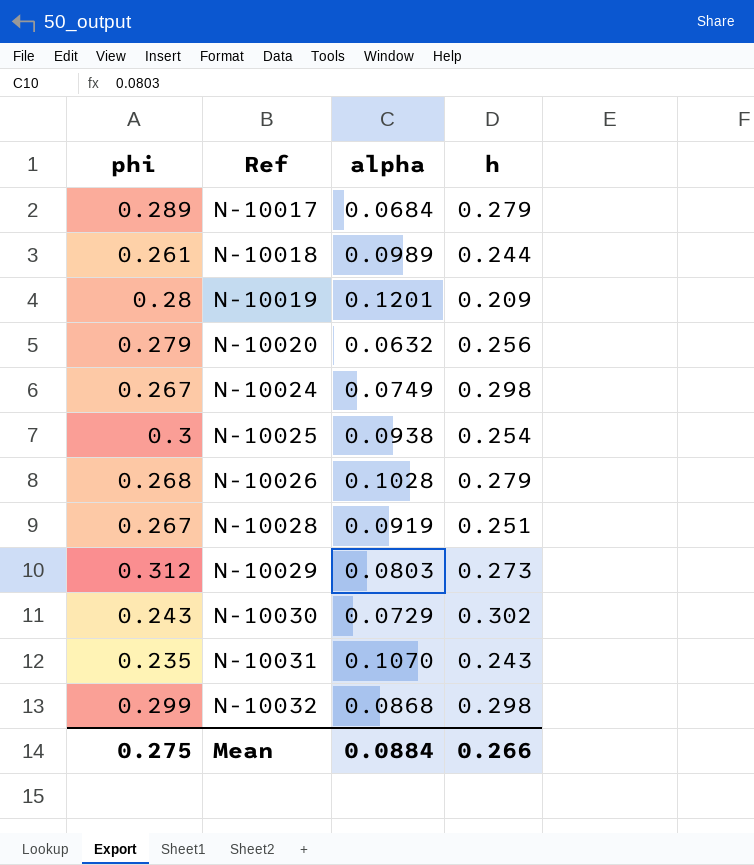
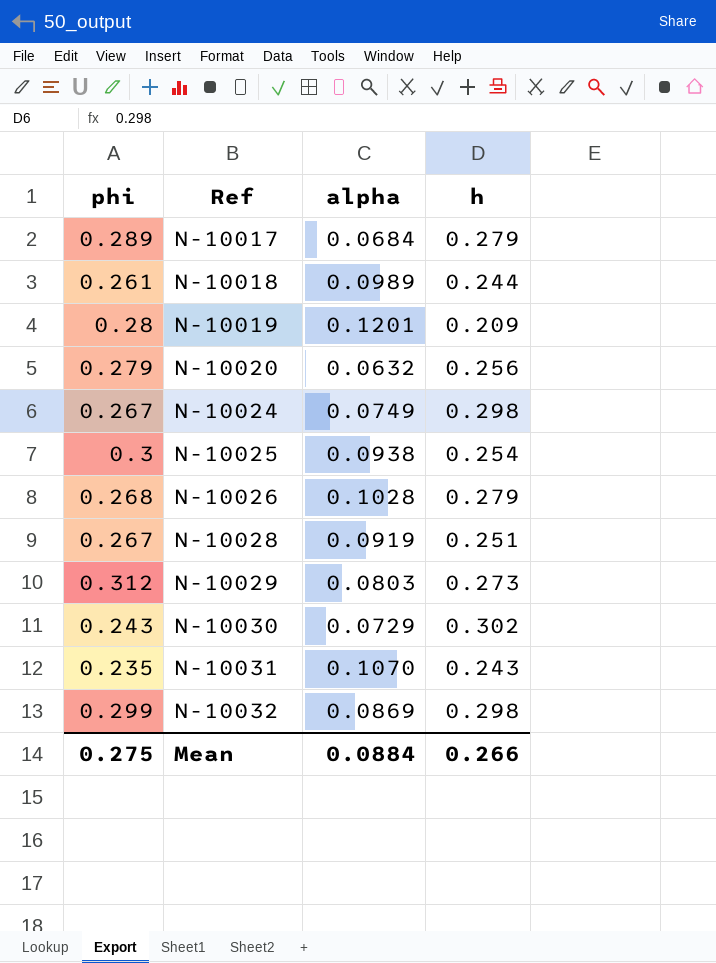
N-10032 | alpha: 0.0868 -> 0.0869

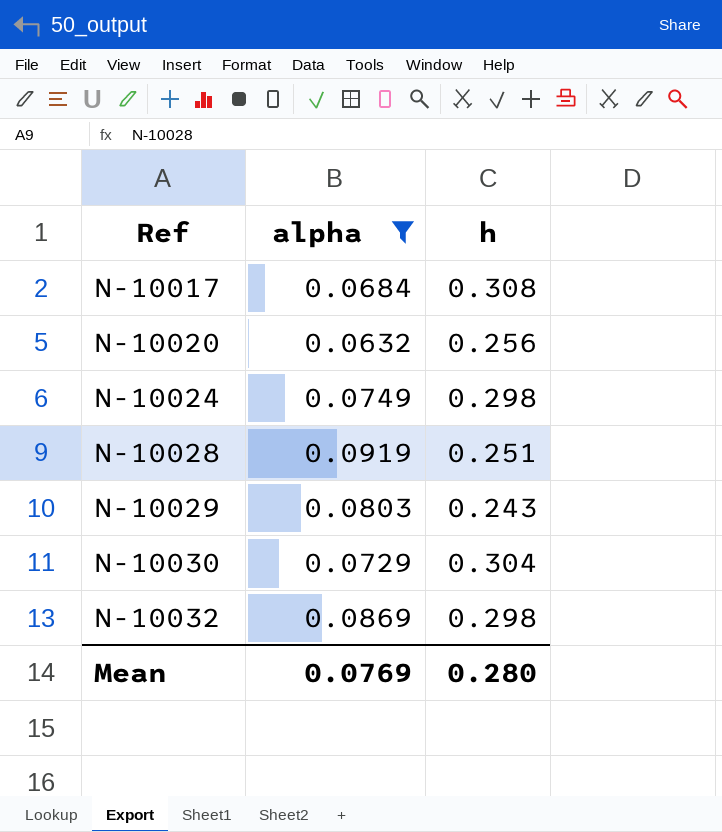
filter: none -> alpha <= 0.0919
column phi | position: 1 -> none
N-10017 | h: 0.279 -> 0.308
N-10029 | h: 0.273 -> 0.243
N-10030 | h: 0.302 -> 0.304
Mean | alpha: 0.0884 -> 0.0769
Mean | h: 0.266 -> 0.280

